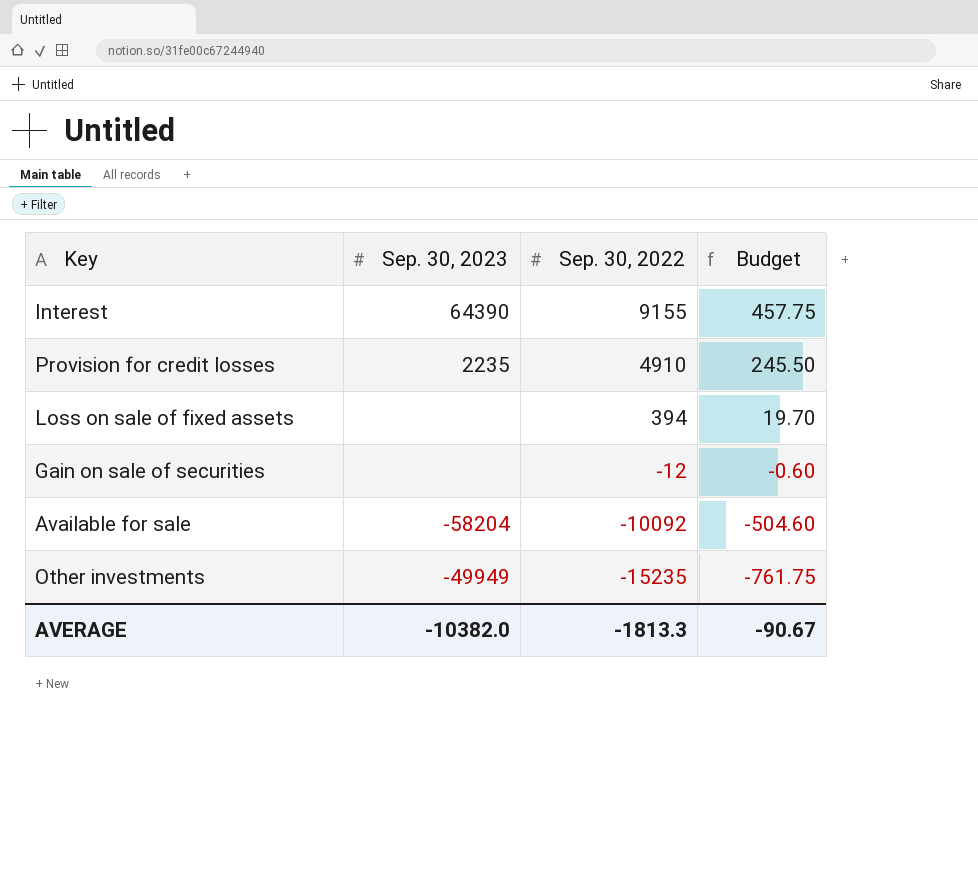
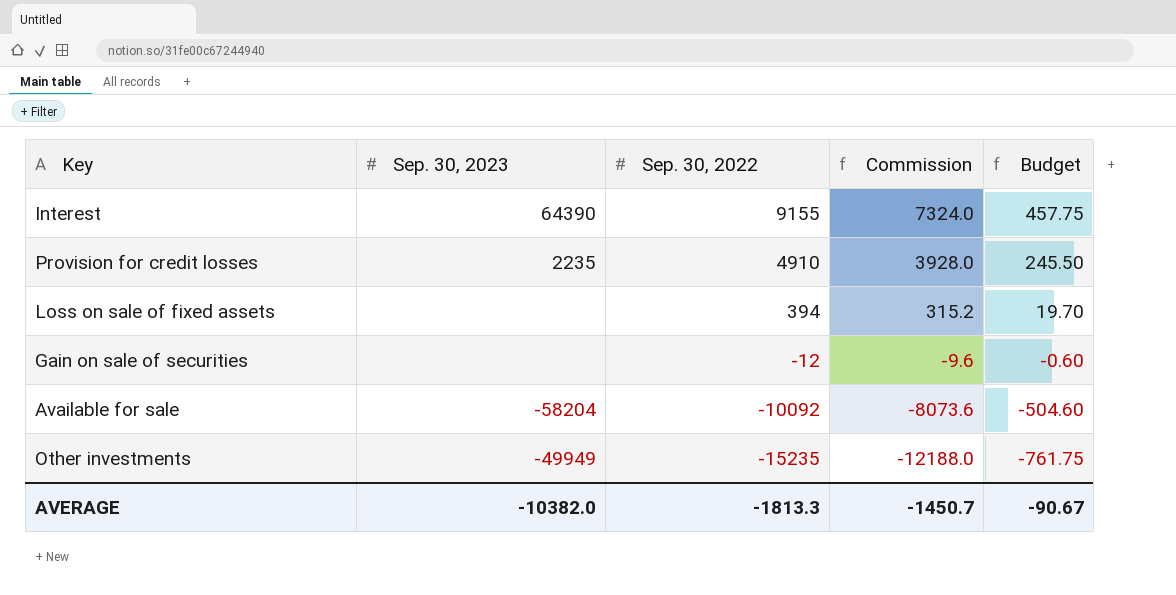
column Commission | formula: none -> [Sep. 30, 2022] * 0.8

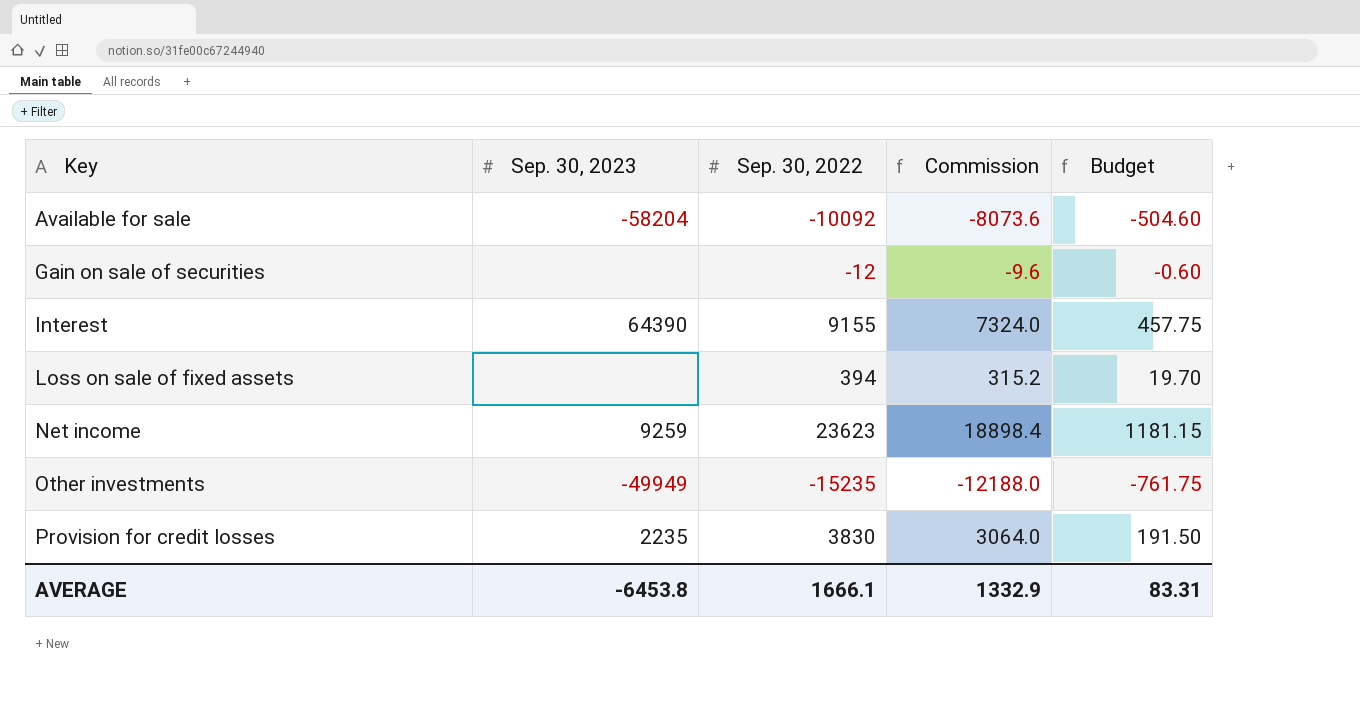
row order: Sep. 30, 2022 descending -> Key ascending
row Net income: none -> 9259 | 23623 | 18898.4 | 1181.15
Provision for credit losses | Sep. 30, 2022: 4910 -> 3830
Provision for credit losses | Commission: 3928.0 -> 3064.0
Provision for credit losses | Budget: 245.50 -> 191.50
AVERAGE | Sep. 30, 2023: -10382.0 -> -6453.8
AVERAGE | Sep. 30, 2022: -1813.3 -> 1666.1
AVERAGE | Commission: -1450.7 -> 1332.9
AVERAGE | Budget: -90.67 -> 83.31

